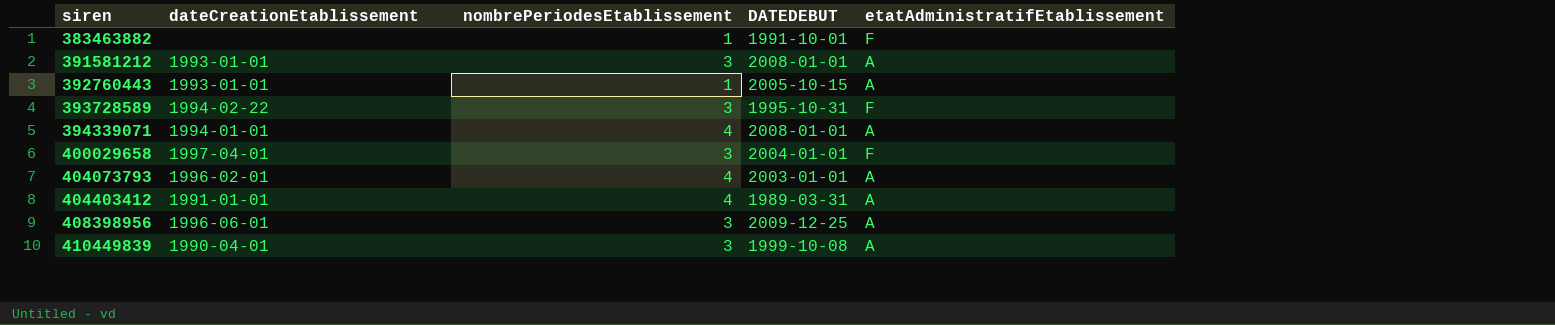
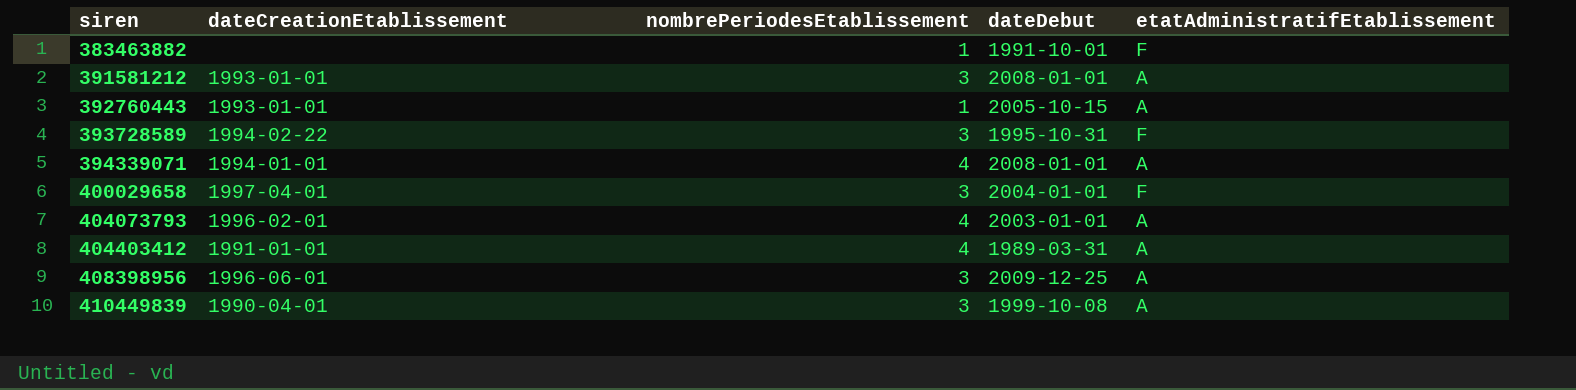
column name: DATEDEBUT -> dateDebut

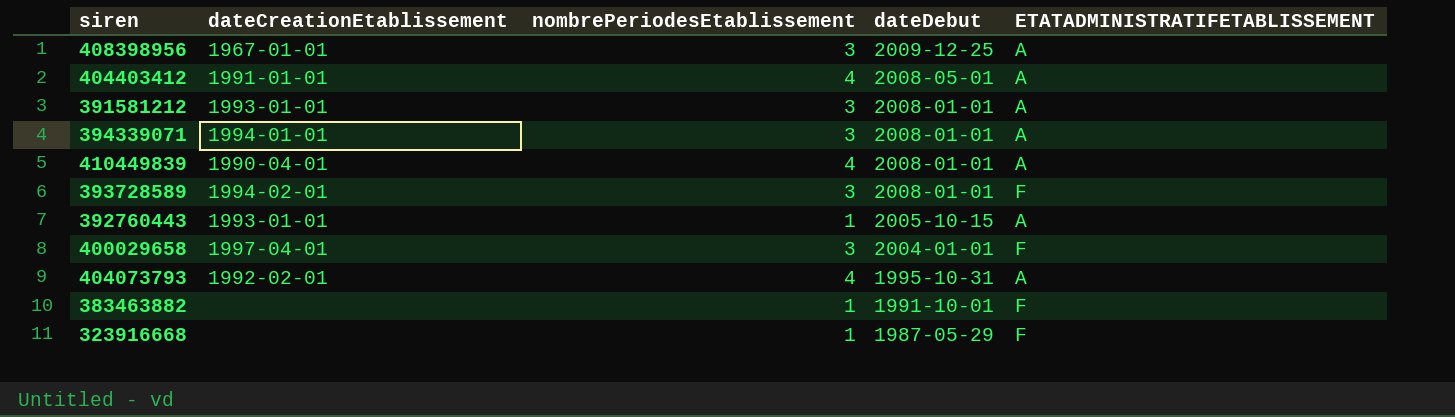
row order: siren ascending -> dateDebut descending
column name: etatAdministratifEtablissement -> ETATADMINISTRATIFETABLISSEMENT
408398956 | dateCreationEtablissement: 1996-06-01 -> 1967-01-01
404403412 | dateDebut: 1989-03-31 -> 2008-05-01
394339071 | nombrePeriodesEtablissement: 4 -> 3
410449839 | nombrePeriodesEtablissement: 3 -> 4
410449839 | dateDebut: 1999-10-08 -> 2008-01-01
393728589 | dateCreationEtablissement: 1994-02-22 -> 1994-02-01
393728589 | dateDebut: 1995-10-31 -> 2008-01-01
404073793 | dateCreationEtablissement: 1996-02-01 -> 1992-02-01
404073793 | dateDebut: 2003-01-01 -> 1995-10-31
row 323916668: none -> none | 1 | 1987-05-29 | F

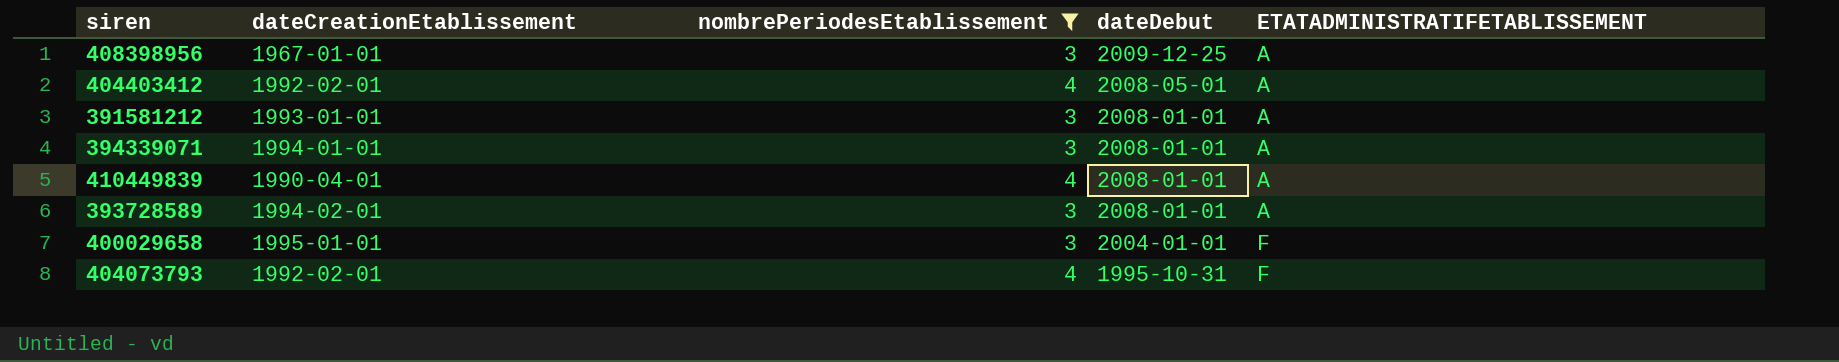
filter: none -> nombrePeriodesEtablissement != 1
404403412 | dateCreationEtablissement: 1991-01-01 -> 1992-02-01
393728589 | ETATADMINISTRATIFETABLISSEMENT: F -> A
400029658 | dateCreationEtablissement: 1997-04-01 -> 1995-01-01
404073793 | ETATADMINISTRATIFETABLISSEMENT: A -> F

